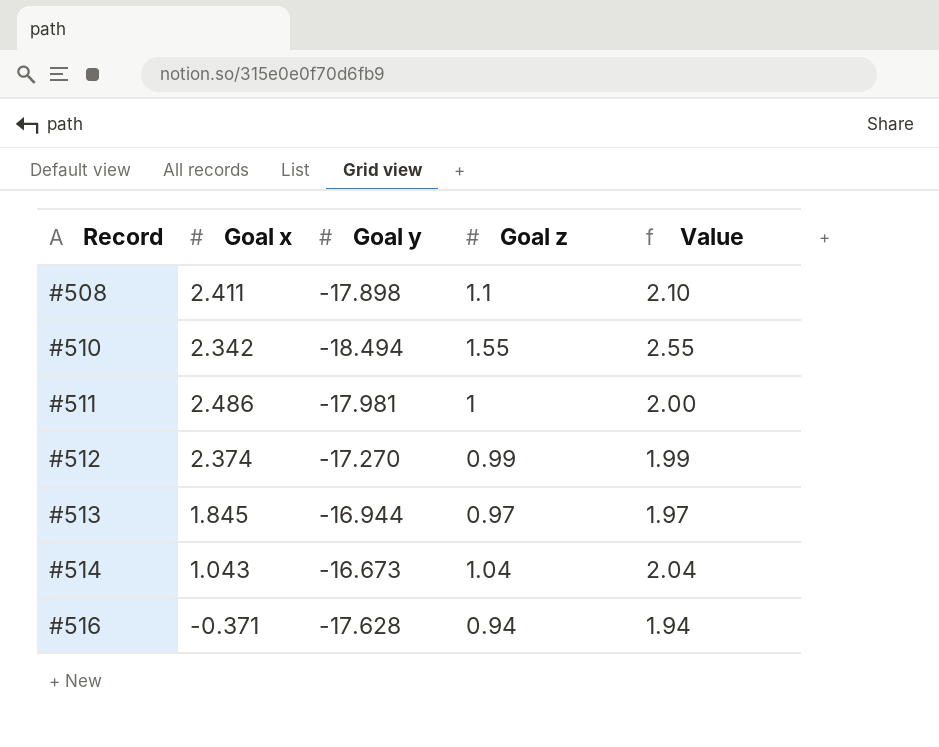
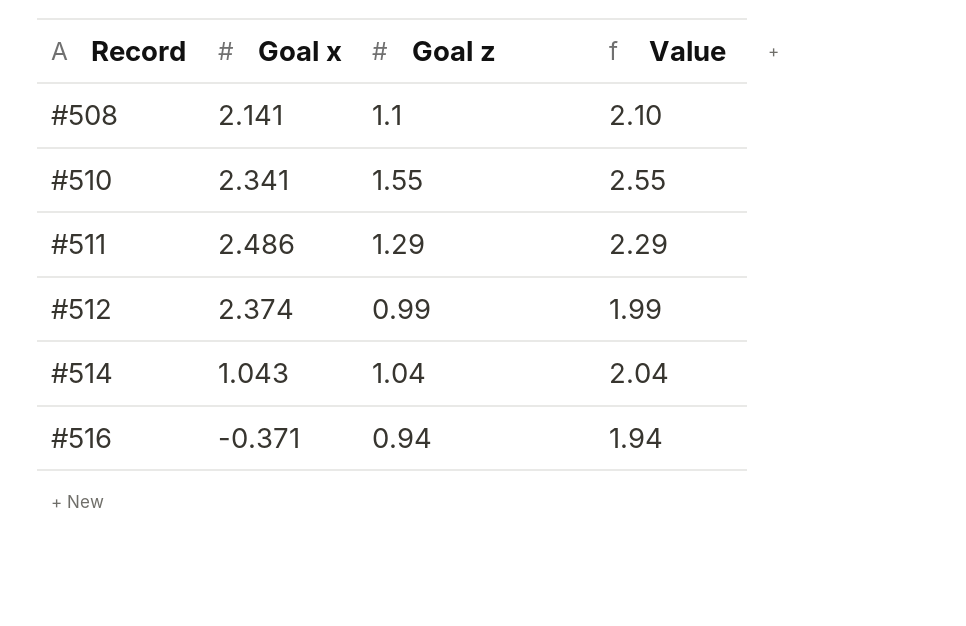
column Goal y | position: 3 -> none
row #513: 1.845 | -16.944 | 0.97 | 1.97 -> none
#508 | Goal x: 2.411 -> 2.141
#510 | Goal x: 2.342 -> 2.341
#511 | Goal z: 1 -> 1.29
#511 | Value: 2.00 -> 2.29

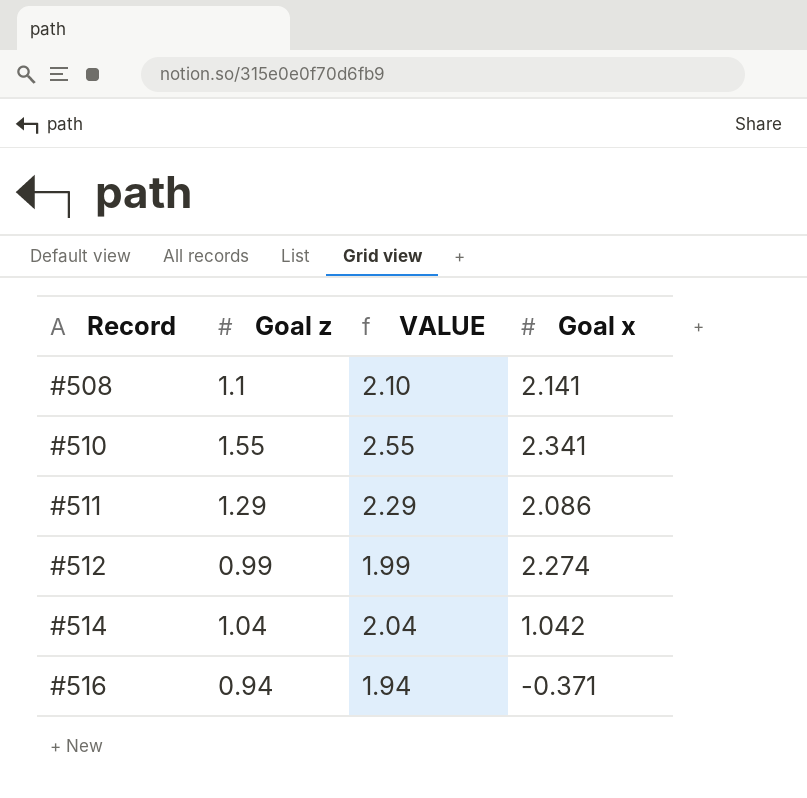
column name: Value -> VALUE
column Goal x | position: 2 -> 4
#511 | Goal x: 2.486 -> 2.086
#512 | Goal x: 2.374 -> 2.274
#514 | Goal x: 1.043 -> 1.042

